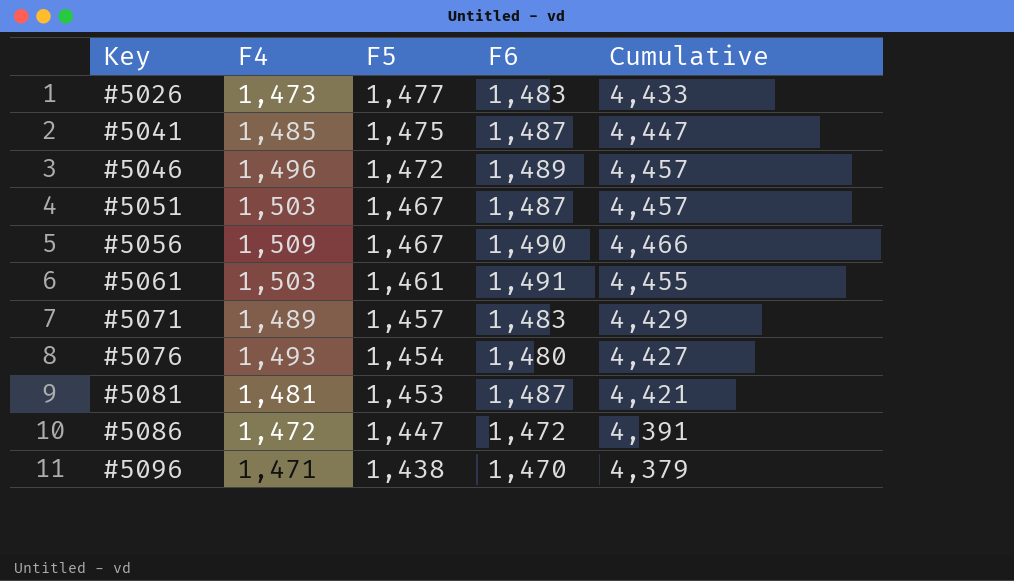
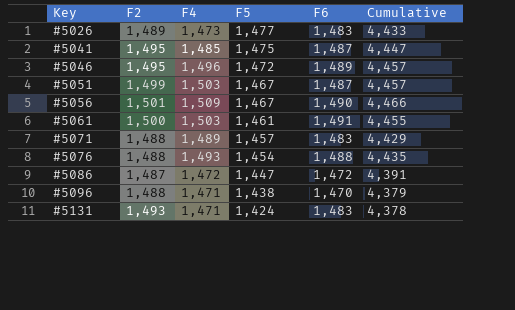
column F2 | position: none -> 2
row #5081: 1,481 | 1,453 | 1,487 | 4,421 -> none
#5076 | F6: 1,480 -> 1,488
#5076 | Cumulative: 4,427 -> 4,435
row #5131: none -> 1,493 | 1,471 | 1,424 | 1,483 | 4,378

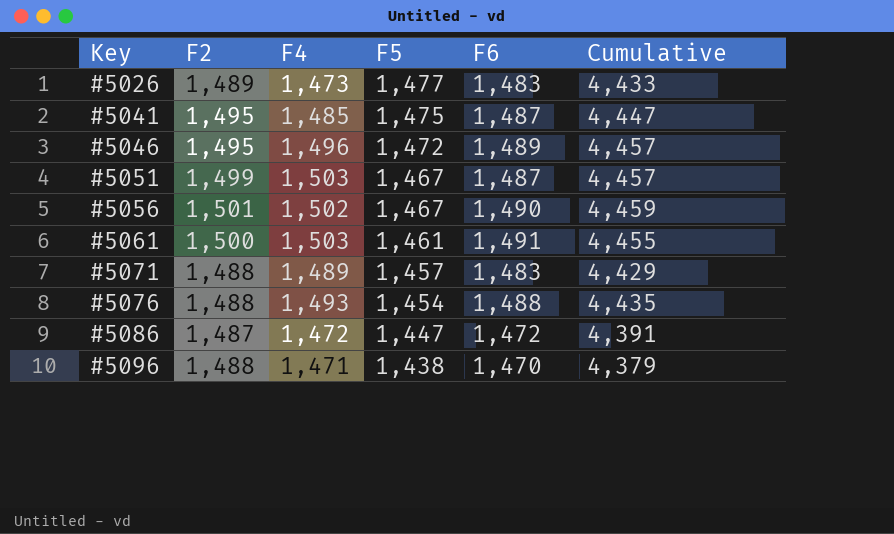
row #5131: 1,493 | 1,471 | 1,424 | 1,483 | 4,378 -> none
#5056 | F4: 1,509 -> 1,502
#5056 | Cumulative: 4,466 -> 4,459

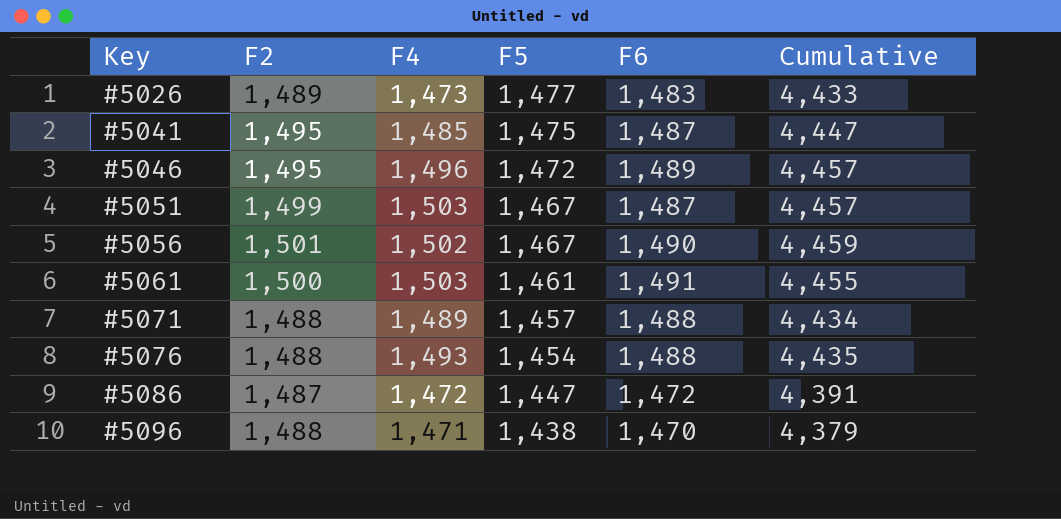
#5071 | F6: 1,483 -> 1,488
#5071 | Cumulative: 4,429 -> 4,434

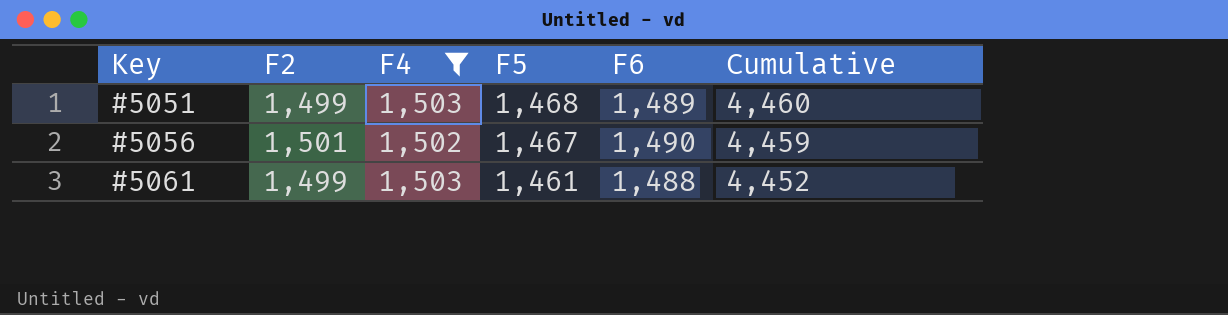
filter: none -> F4 >= 1,502
#5051 | F5: 1,467 -> 1,468
#5051 | F6: 1,487 -> 1,489
#5051 | Cumulative: 4,457 -> 4,460
#5061 | F2: 1,500 -> 1,499
#5061 | F6: 1,491 -> 1,488
#5061 | Cumulative: 4,455 -> 4,452

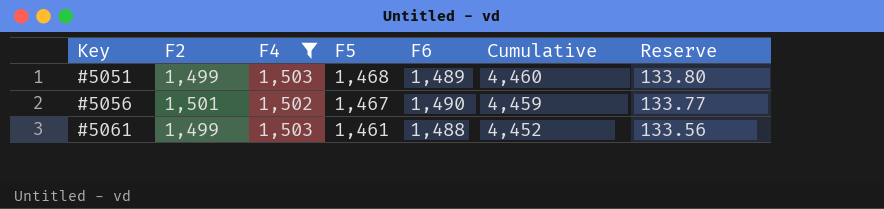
column Reserve | formula: none -> [Cumulative] * 0.03

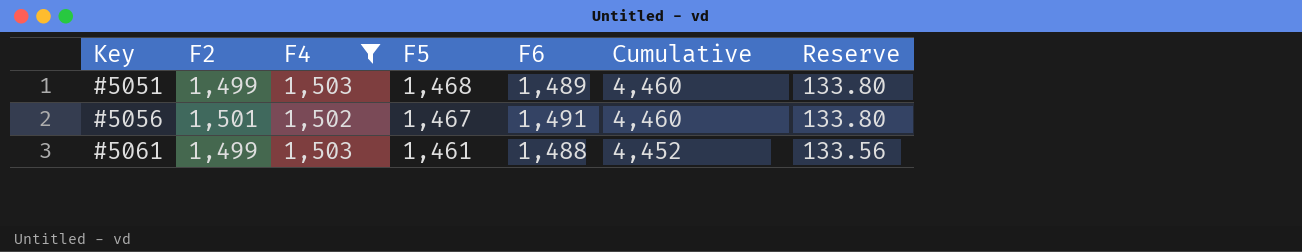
#5056 | F6: 1,490 -> 1,491
#5056 | Cumulative: 4,459 -> 4,460
#5056 | Reserve: 133.77 -> 133.80

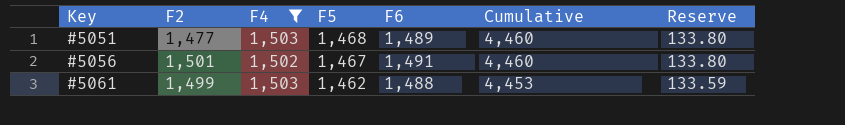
#5051 | F2: 1,499 -> 1,477
#5061 | F5: 1,461 -> 1,462
#5061 | Cumulative: 4,452 -> 4,453
#5061 | Reserve: 133.56 -> 133.59

